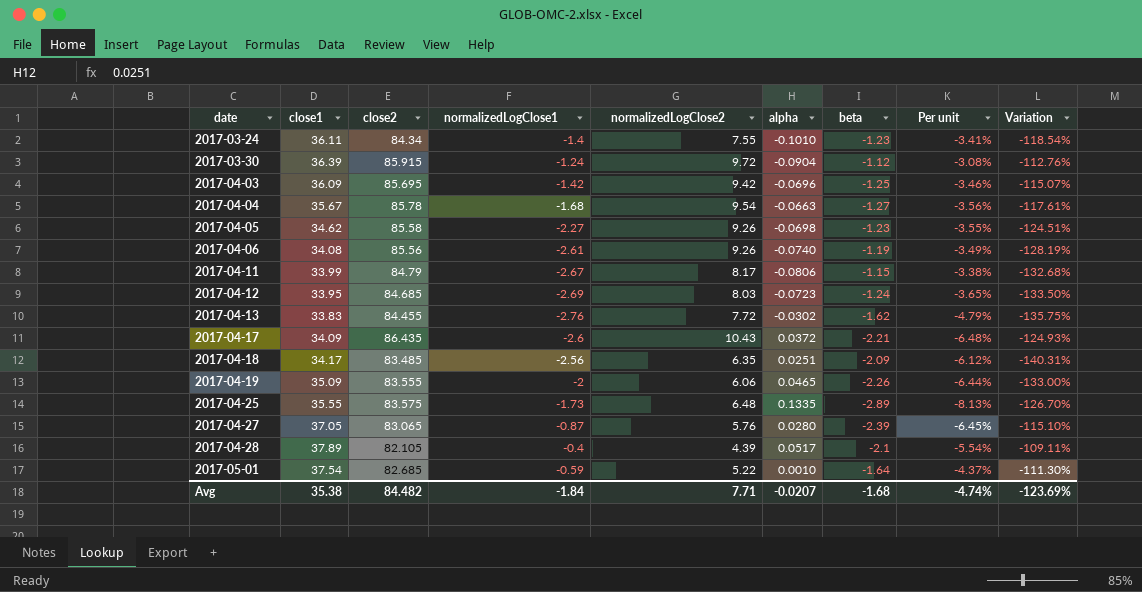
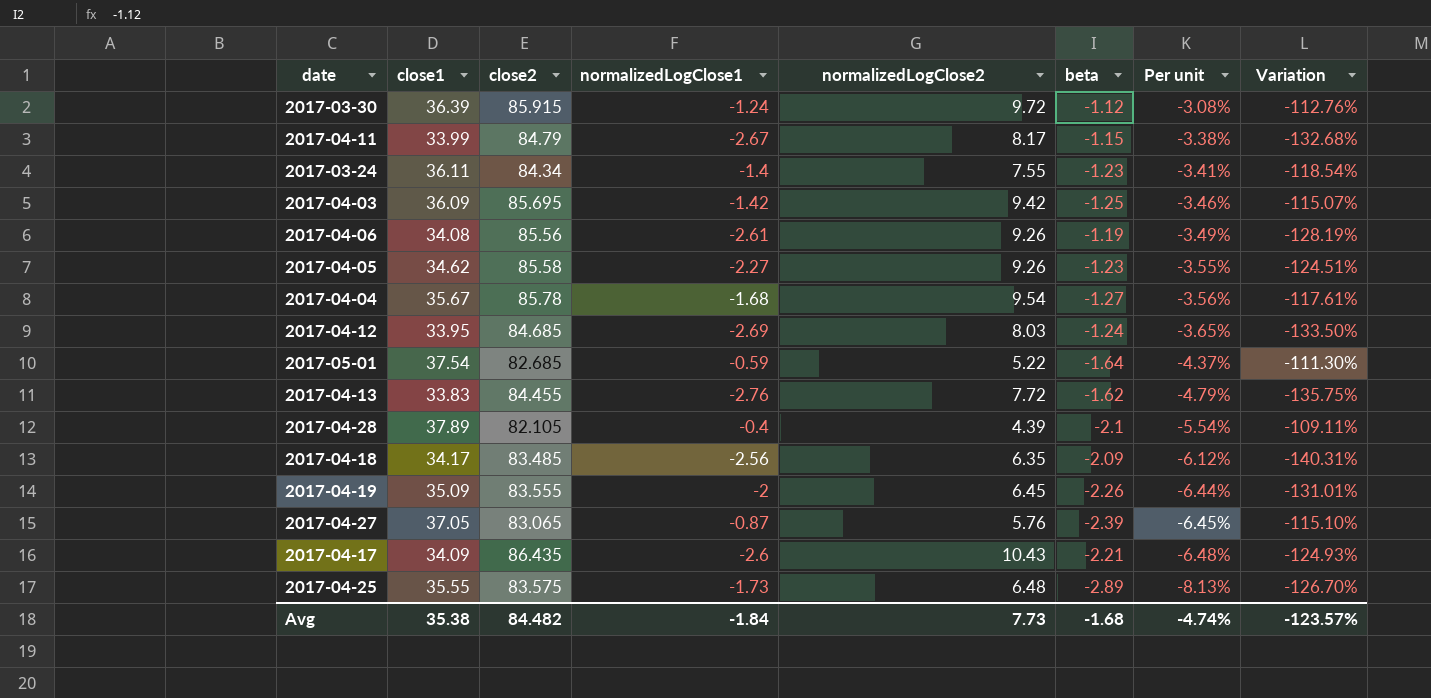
row order: date ascending -> Per unit descending
column alpha | position: 6 -> none
2017-04-19 | normalizedLogClose2: 6.06 -> 6.45
2017-04-19 | Variation: -133.00% -> -131.01%
Avg | normalizedLogClose2: 7.71 -> 7.73
Avg | Variation: -123.69% -> -123.57%

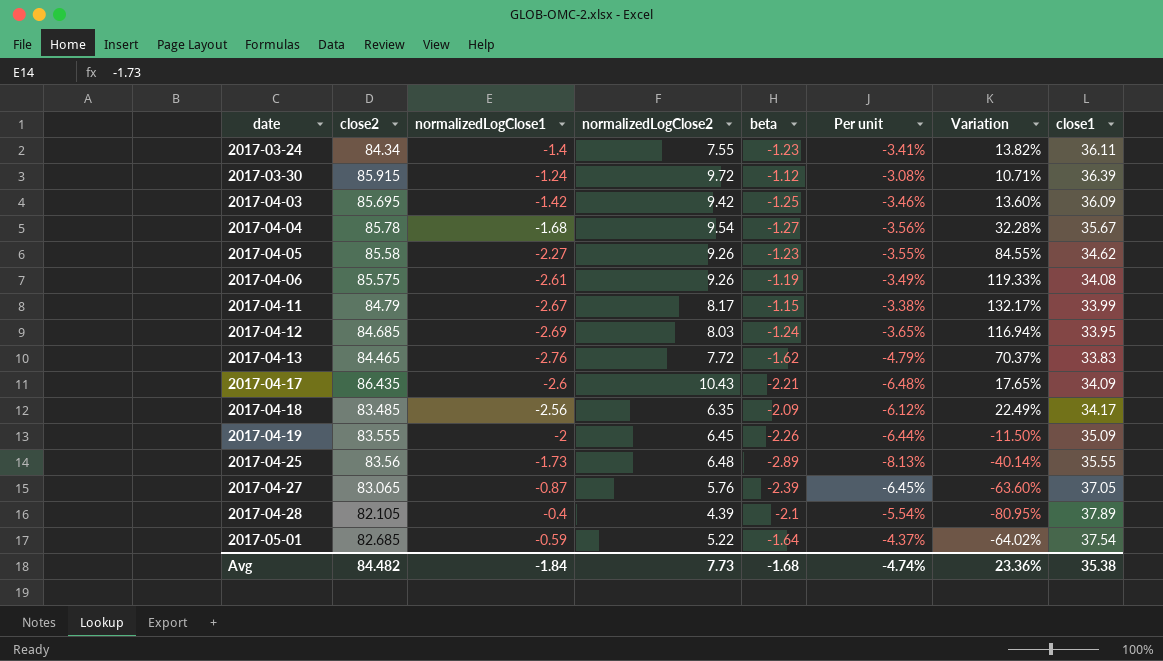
row order: Per unit descending -> date ascending
column Variation | formula: ([normalizedLogClose1] - [normalizedLogClose2]) / [normalizedLogClose2] -> ([normalizedLogClose1] - [beta]) / [beta]
column close1 | position: 2 -> 8
2017-04-06 | close2: 85.56 -> 85.575
2017-04-13 | close2: 84.455 -> 84.465
2017-04-25 | close2: 83.575 -> 83.56
Avg | Variation: -123.57% -> 23.36%

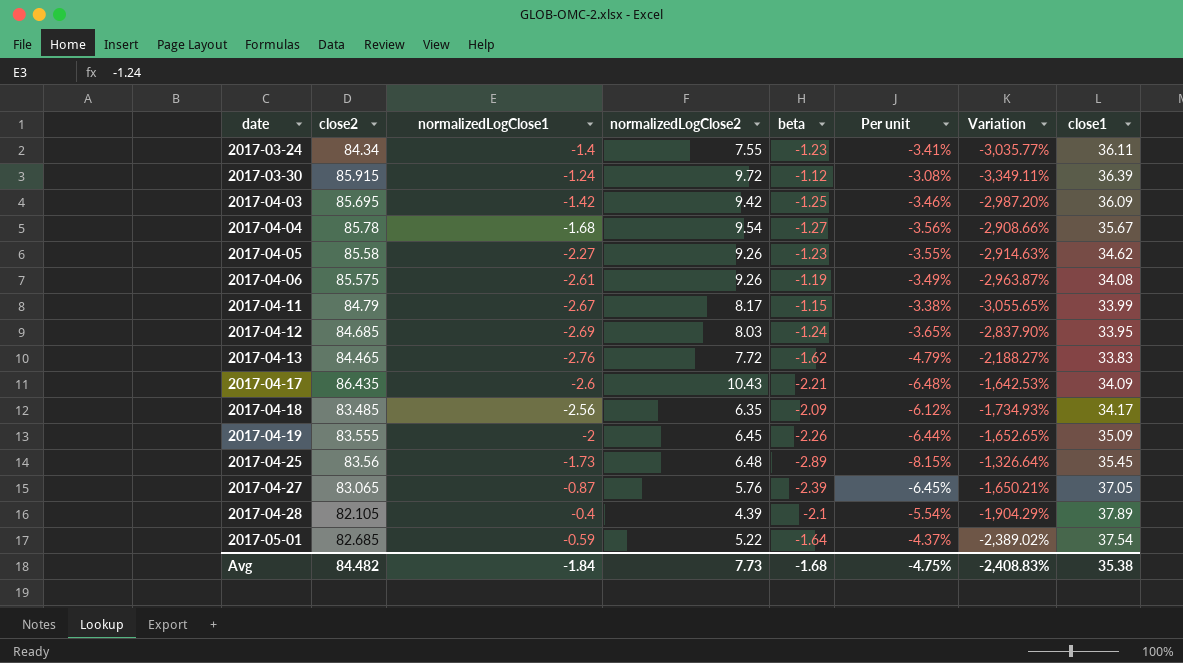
column Variation | formula: ([normalizedLogClose1] - [beta]) / [beta] -> ([close1] - [beta]) / [beta]
2017-04-25 | Per unit: -8.13% -> -8.15%
2017-04-25 | close1: 35.55 -> 35.45
Avg | Per unit: -4.74% -> -4.75%
Avg | Variation: 23.36% -> -2,408.83%

